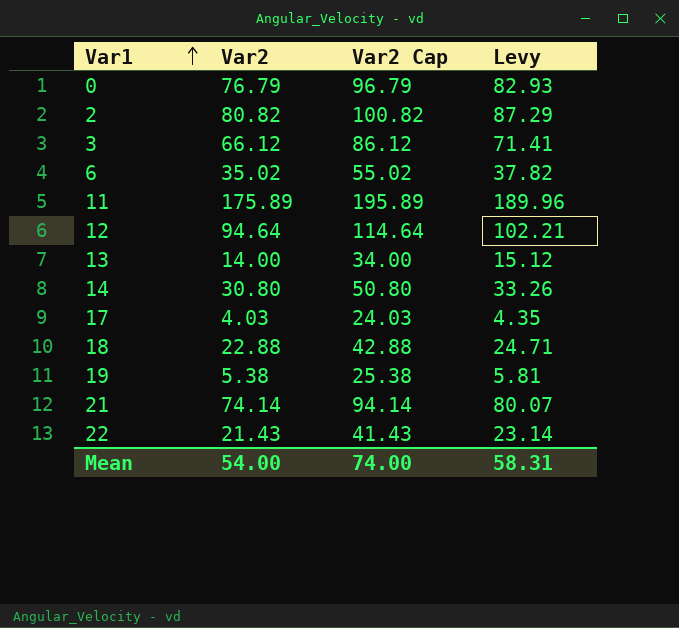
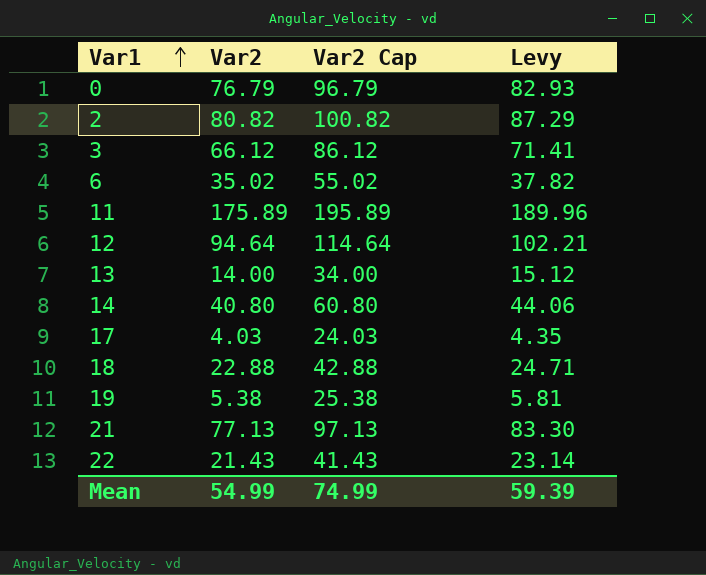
14 | Var2: 30.80 -> 40.80
14 | Var2 Cap: 50.80 -> 60.80
14 | Levy: 33.26 -> 44.06
21 | Var2: 74.14 -> 77.13
21 | Var2 Cap: 94.14 -> 97.13
21 | Levy: 80.07 -> 83.30
Mean | Var2: 54.00 -> 54.99
Mean | Var2 Cap: 74.00 -> 74.99
Mean | Levy: 58.31 -> 59.39

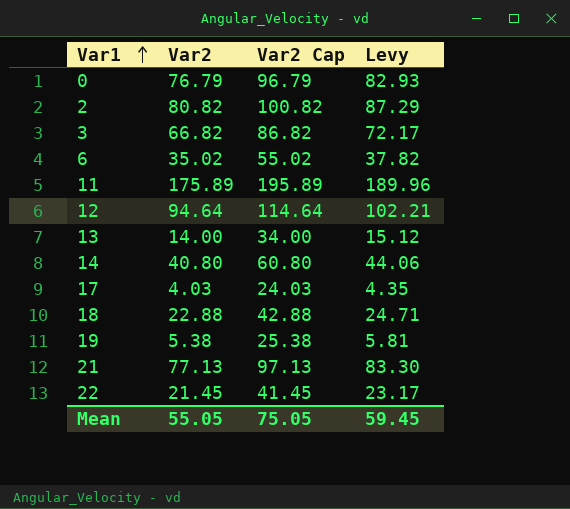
3 | Var2: 66.12 -> 66.82
3 | Var2 Cap: 86.12 -> 86.82
3 | Levy: 71.41 -> 72.17
22 | Var2: 21.43 -> 21.45
22 | Var2 Cap: 41.43 -> 41.45
22 | Levy: 23.14 -> 23.17
Mean | Var2: 54.99 -> 55.05
Mean | Var2 Cap: 74.99 -> 75.05
Mean | Levy: 59.39 -> 59.45

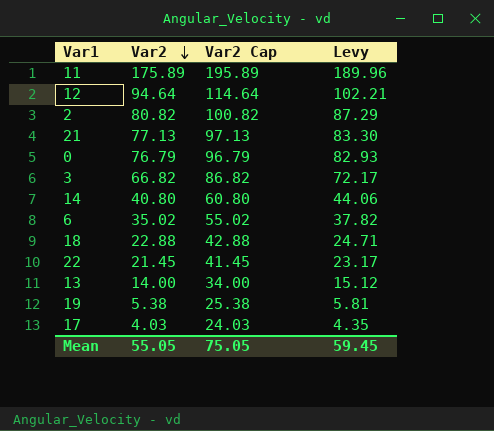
row order: Var1 ascending -> Var2 descending

